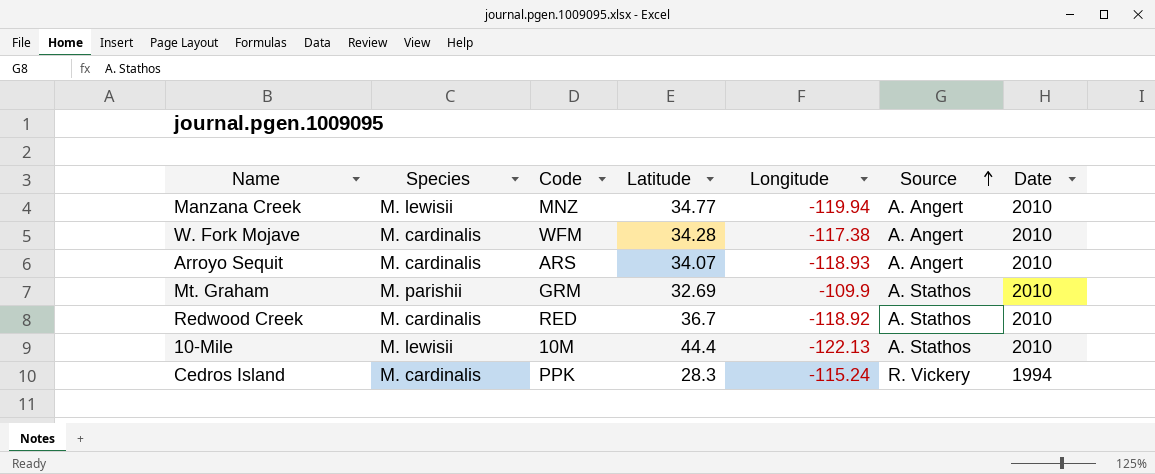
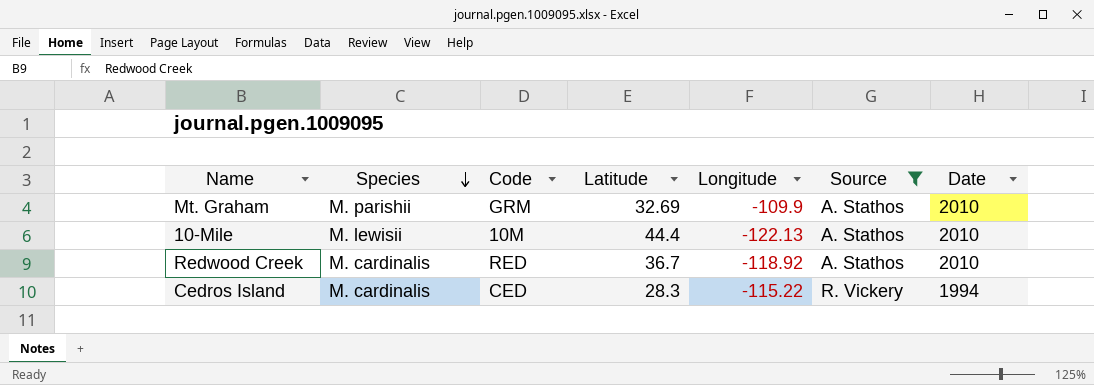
filter: none -> Source != A. Angert
row order: Source ascending -> Species descending
Cedros Island | Code: PPK -> CED
Cedros Island | Longitude: -115.24 -> -115.22

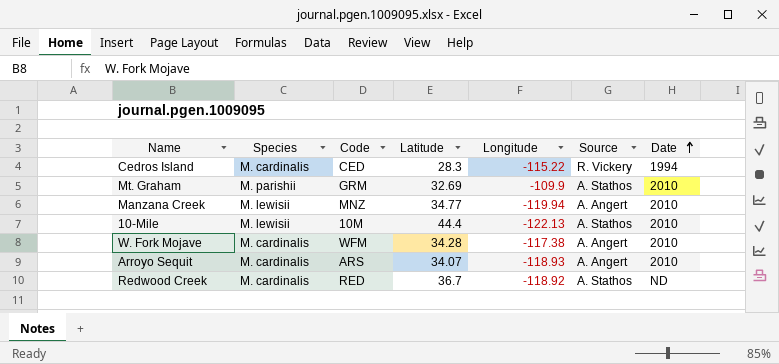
filter: Source != A. Angert -> none
row order: Species descending -> Date ascending
Redwood Creek | Date: 2010 -> ND

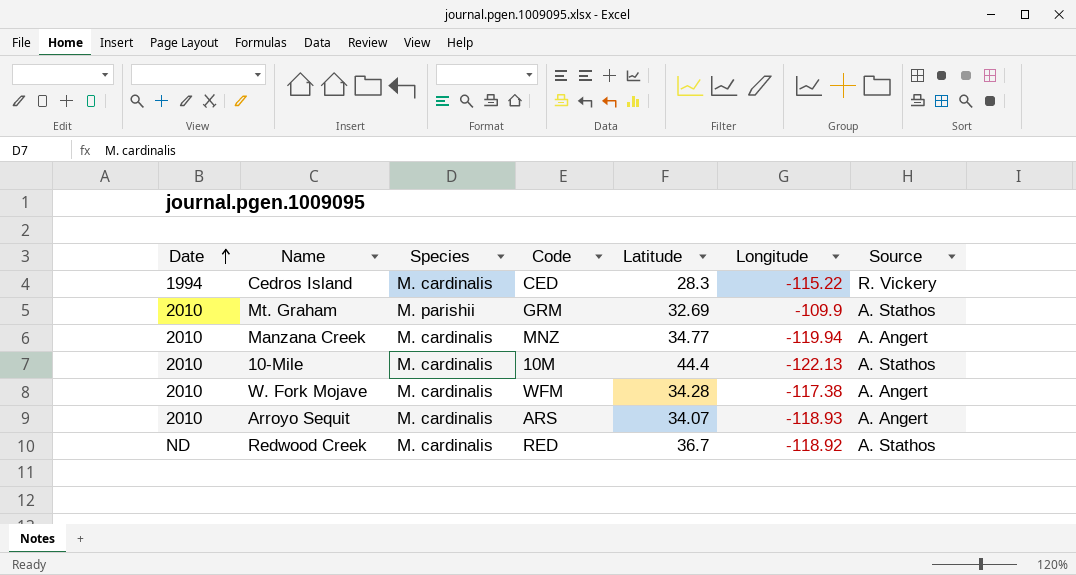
column Date | position: 7 -> 1
Manzana Creek | Species: M. lewisii -> M. cardinalis
10-Mile | Species: M. lewisii -> M. cardinalis

